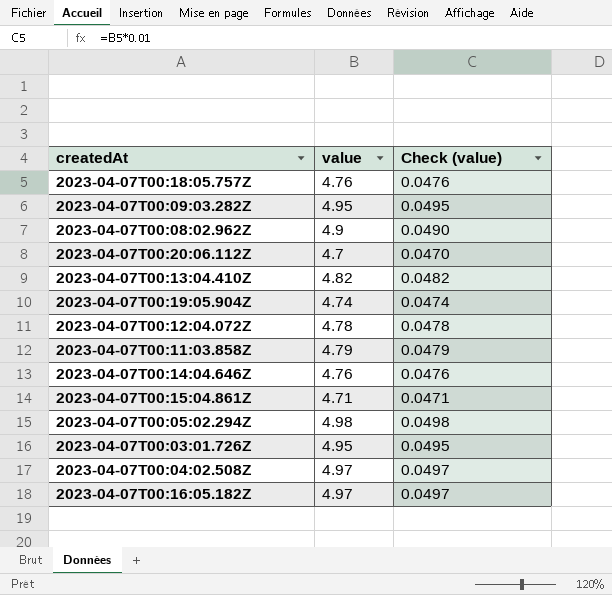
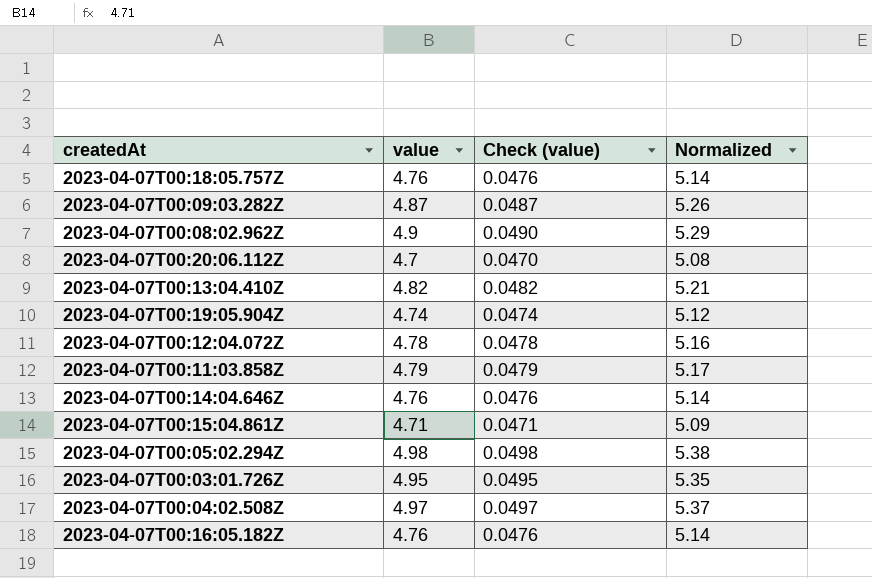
column Normalized | formula: none -> [value] * 1.08
2023-04-07T00:09:03.282Z | value: 4.95 -> 4.87
2023-04-07T00:09:03.282Z | Check (value): 0.0495 -> 0.0487
2023-04-07T00:16:05.182Z | value: 4.97 -> 4.76
2023-04-07T00:16:05.182Z | Check (value): 0.0497 -> 0.0476

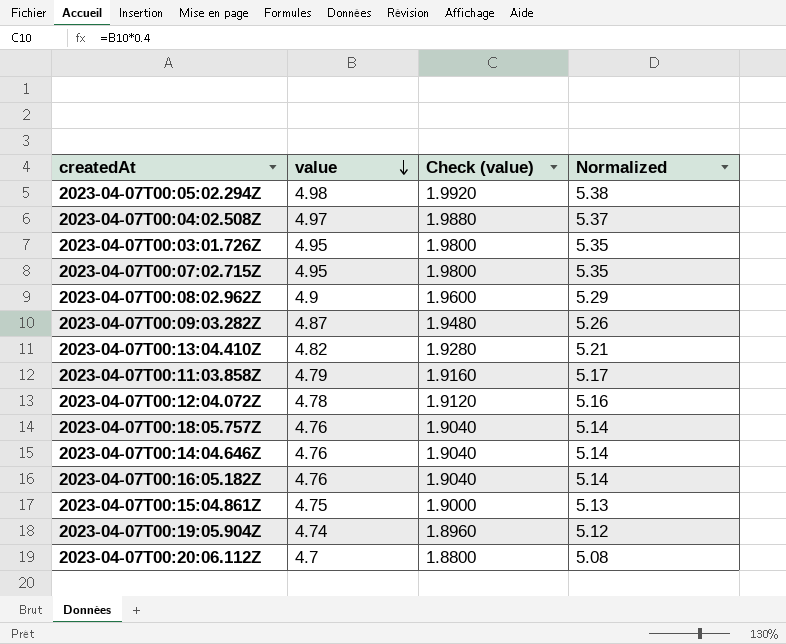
row order: none -> value descending
column Check (value) | formula: [value] * 0.01 -> [value] * 0.4
row 2023-04-07T00:07:02.715Z: none -> 4.95 | 1.9800 | 5.35
2023-04-07T00:15:04.861Z | value: 4.71 -> 4.75
2023-04-07T00:15:04.861Z | Normalized: 5.09 -> 5.13

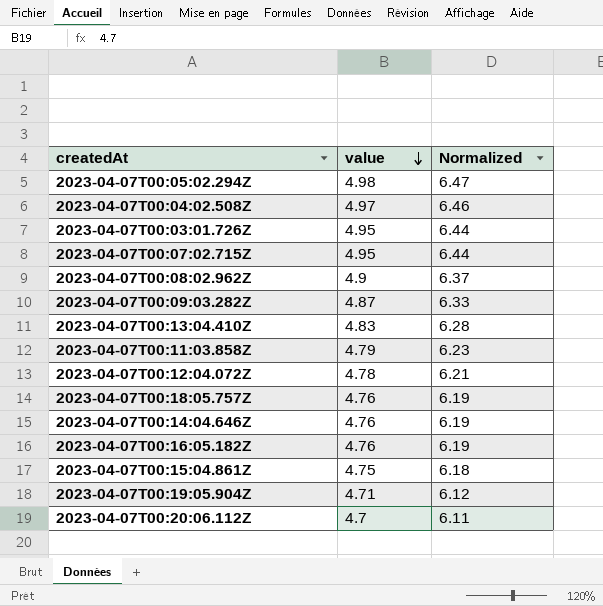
column Check (value) | formula: [value] * 0.4 -> none
column Normalized | formula: [value] * 1.08 -> [value] * 1.3
2023-04-07T00:13:04.410Z | value: 4.82 -> 4.83
2023-04-07T00:19:05.904Z | value: 4.74 -> 4.71

